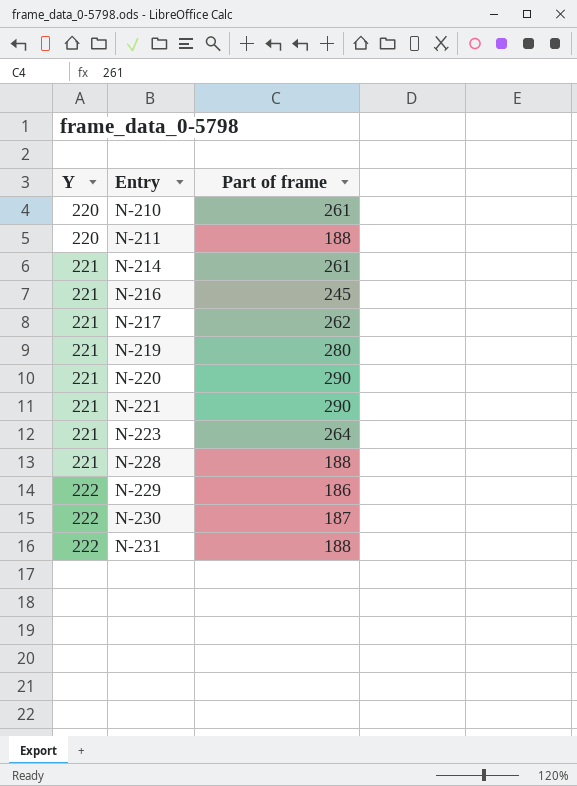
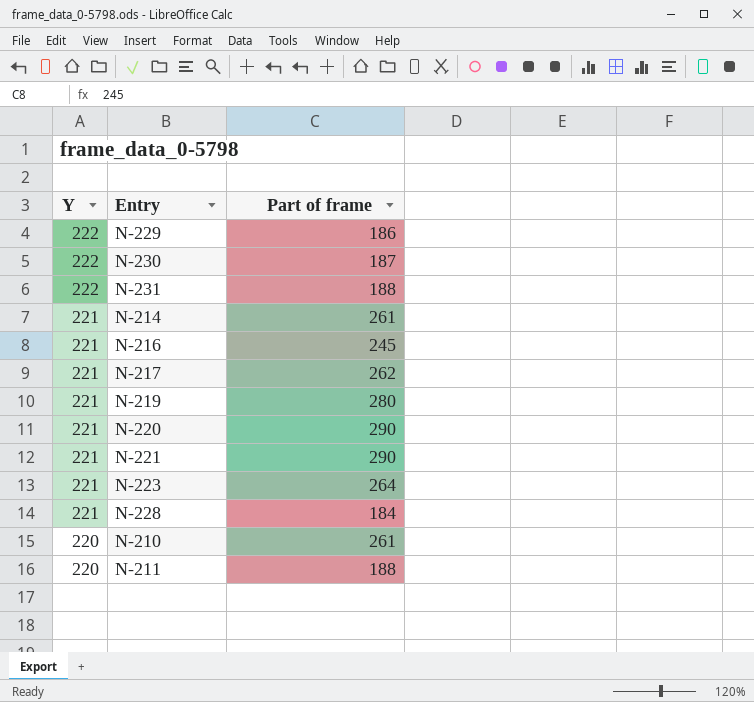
row order: Y ascending -> Y descending
N-228 | Part of frame: 188 -> 184

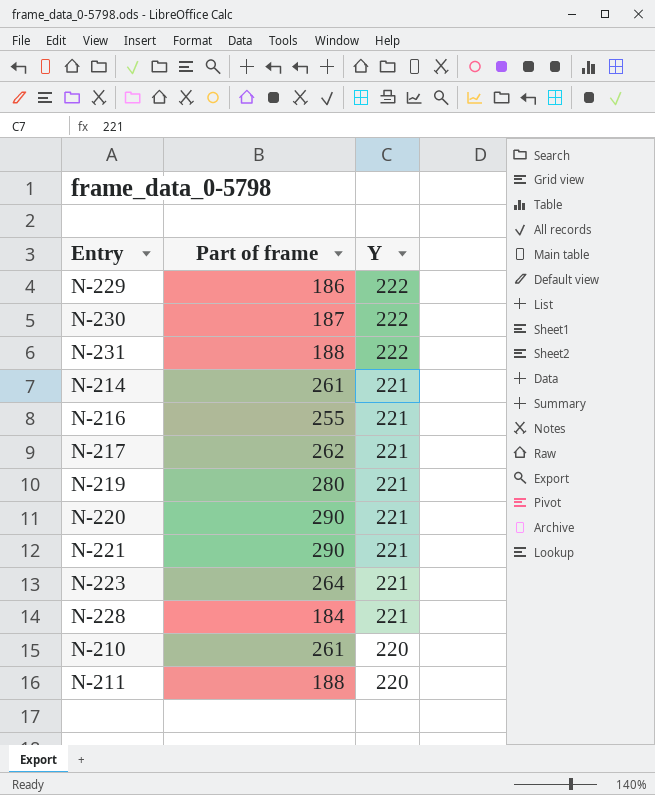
column Y | position: 1 -> 3
N-216 | Part of frame: 245 -> 255

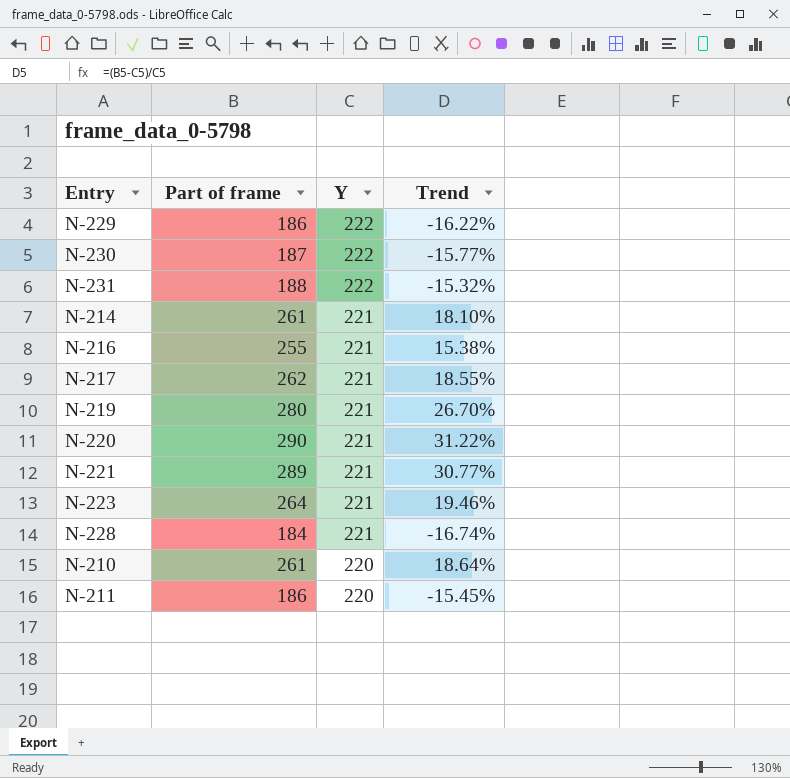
column Trend | formula: none -> ([Part of frame] - [Y]) / [Y]
N-221 | Part of frame: 290 -> 289
N-211 | Part of frame: 188 -> 186

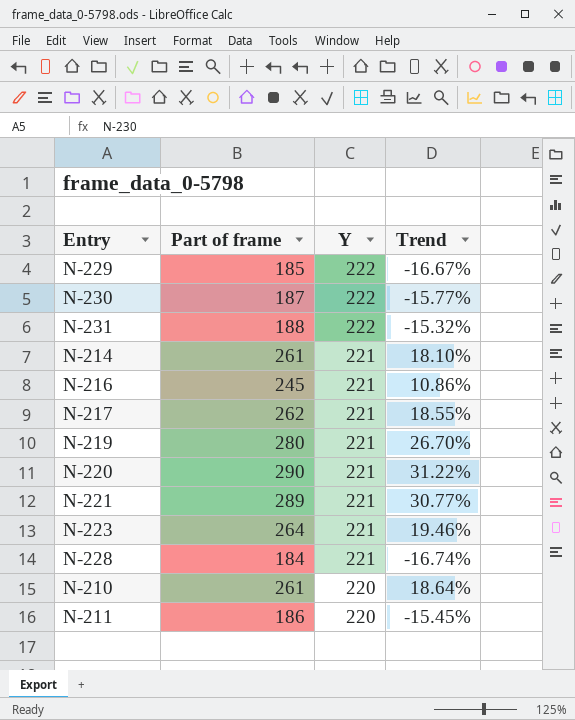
N-229 | Part of frame: 186 -> 185
N-229 | Trend: -16.22% -> -16.67%
N-216 | Part of frame: 255 -> 245
N-216 | Trend: 15.38% -> 10.86%

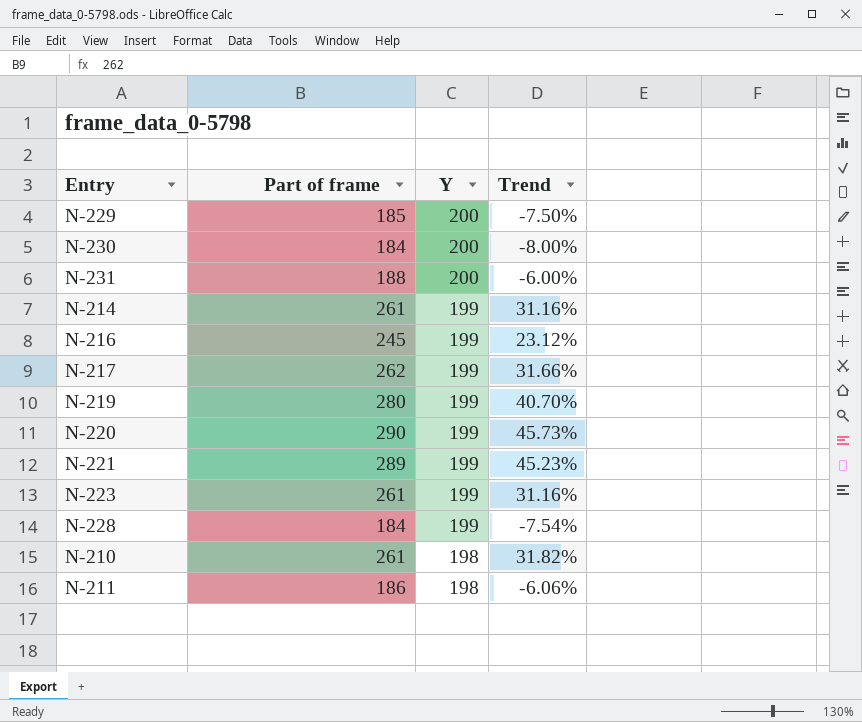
N-229 | Y: 222 -> 200
N-229 | Trend: -16.67% -> -7.50%
N-230 | Part of frame: 187 -> 184
N-230 | Y: 222 -> 200
N-230 | Trend: -15.77% -> -8.00%
N-231 | Y: 222 -> 200
N-231 | Trend: -15.32% -> -6.00%
N-214 | Y: 221 -> 199
N-214 | Trend: 18.10% -> 31.16%
N-216 | Y: 221 -> 199
N-216 | Trend: 10.86% -> 23.12%
N-217 | Y: 221 -> 199
N-217 | Trend: 18.55% -> 31.66%
N-219 | Y: 221 -> 199
N-219 | Trend: 26.70% -> 40.70%
N-220 | Y: 221 -> 199
N-220 | Trend: 31.22% -> 45.73%
N-221 | Y: 221 -> 199
N-221 | Trend: 30.77% -> 45.23%
N-223 | Part of frame: 264 -> 261
N-223 | Y: 221 -> 199
N-223 | Trend: 19.46% -> 31.16%
N-228 | Y: 221 -> 199
N-228 | Trend: -16.74% -> -7.54%
N-210 | Y: 220 -> 198
N-210 | Trend: 18.64% -> 31.82%
N-211 | Y: 220 -> 198
N-211 | Trend: -15.45% -> -6.06%

